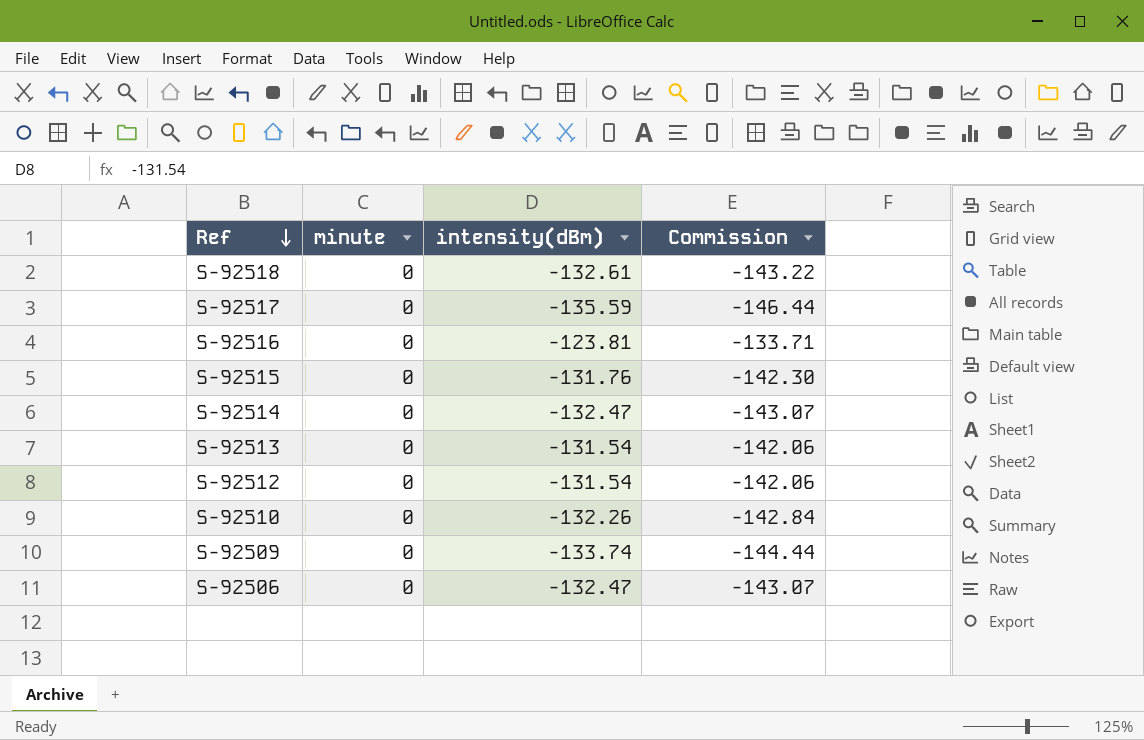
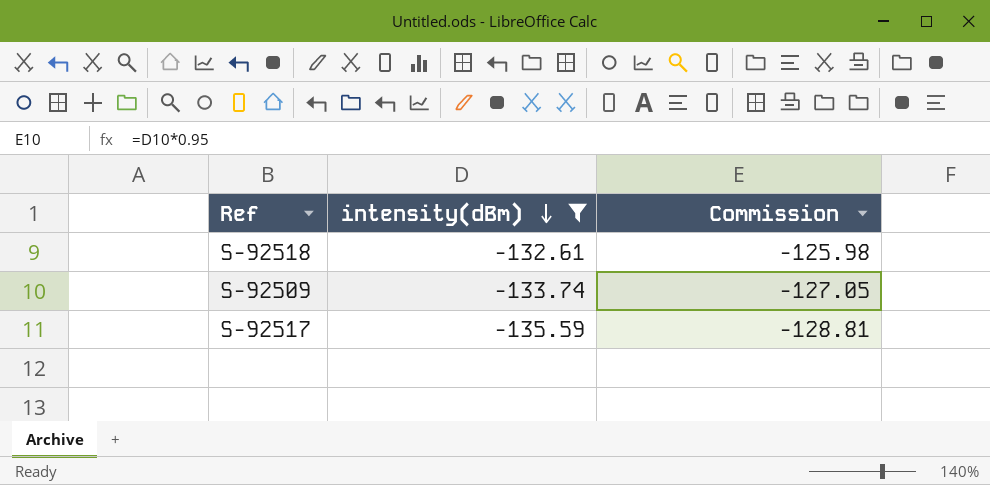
filter: none -> intensity(dBm) <= -132.61
row order: Ref descending -> intensity(dBm) descending
column minute | position: 2 -> none
column Commission | formula: [intensity(dBm)] * 1.08 -> [intensity(dBm)] * 0.95

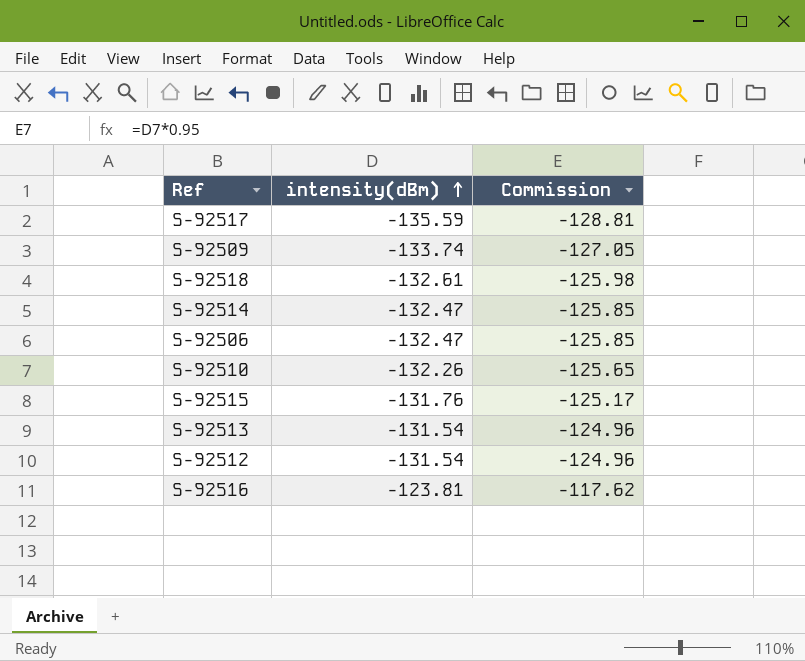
filter: intensity(dBm) <= -132.61 -> none
row order: intensity(dBm) descending -> intensity(dBm) ascending

